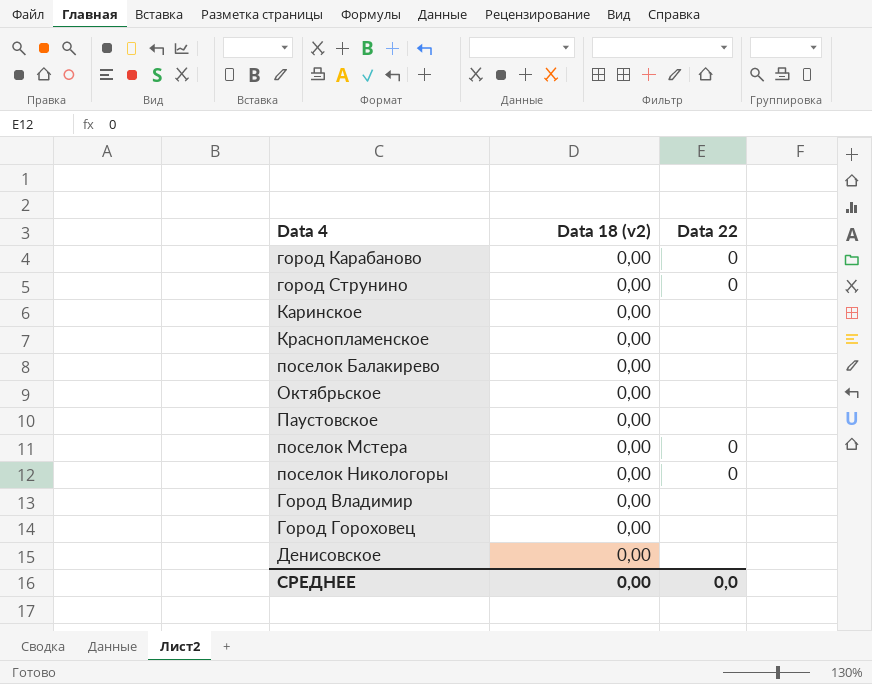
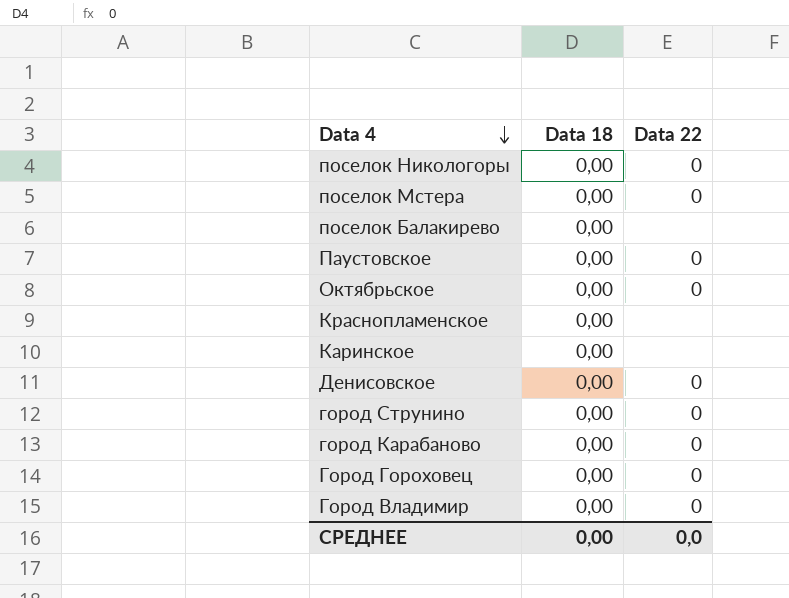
row order: none -> Data 4 descending
column name: Data 18 (v2) -> Data 18
Паустовское | Data 22: none -> 0
Октябрьское | Data 22: none -> 0
Денисовское | Data 22: none -> 0
Город Гороховец | Data 22: none -> 0
Город Владимир | Data 22: none -> 0

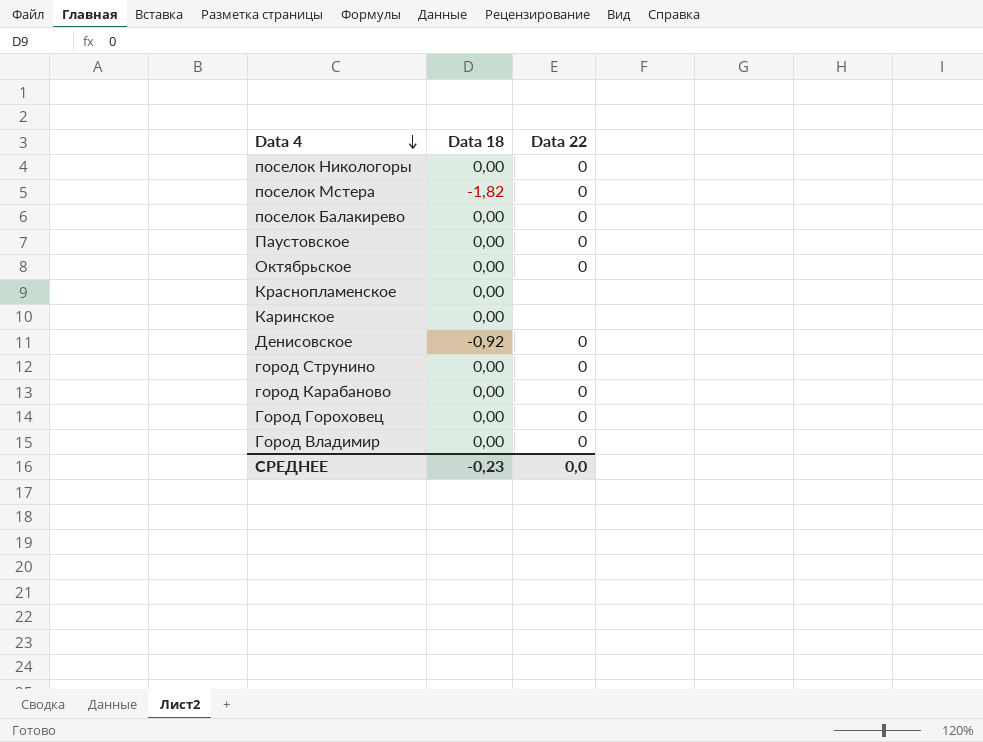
поселок Мстера | Data 18: 0,00 -> -1,82
поселок Балакирево | Data 22: none -> 0
Денисовское | Data 18: 0,00 -> -0,92
СРЕДНЕЕ | Data 18: 0,00 -> -0,23

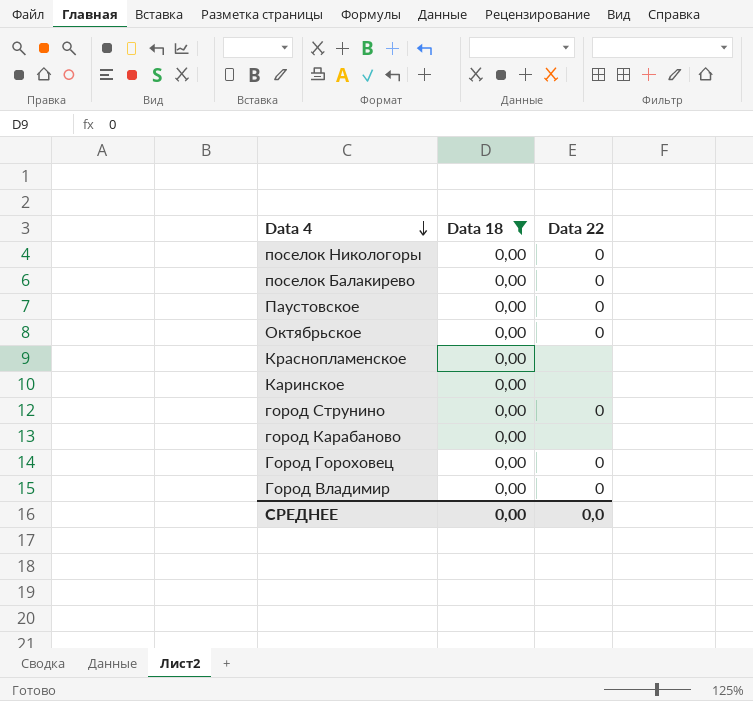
filter: none -> Data 18 = 0,00
город Карабаново | Data 22: 0 -> none
СРЕДНЕЕ | Data 18: -0,23 -> 0,00

